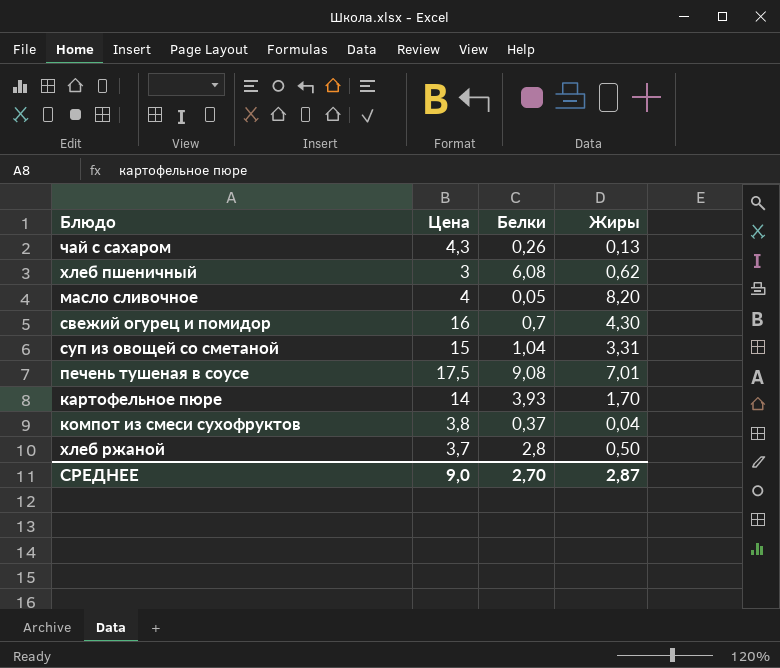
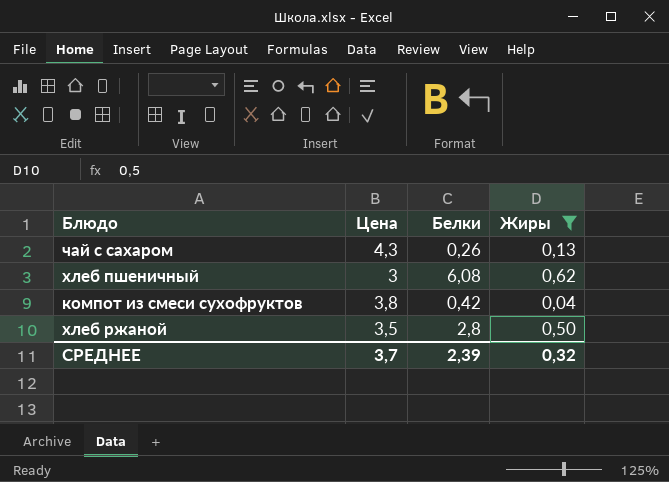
filter: none -> Жиры <= 0,62
компот из смеси сухофруктов | Белки: 0,37 -> 0,42
хлеб ржаной | Цена: 3,7 -> 3,5
СРЕДНЕЕ | Цена: 9,0 -> 3,7
СРЕДНЕЕ | Белки: 2,70 -> 2,39
СРЕДНЕЕ | Жиры: 2,87 -> 0,32

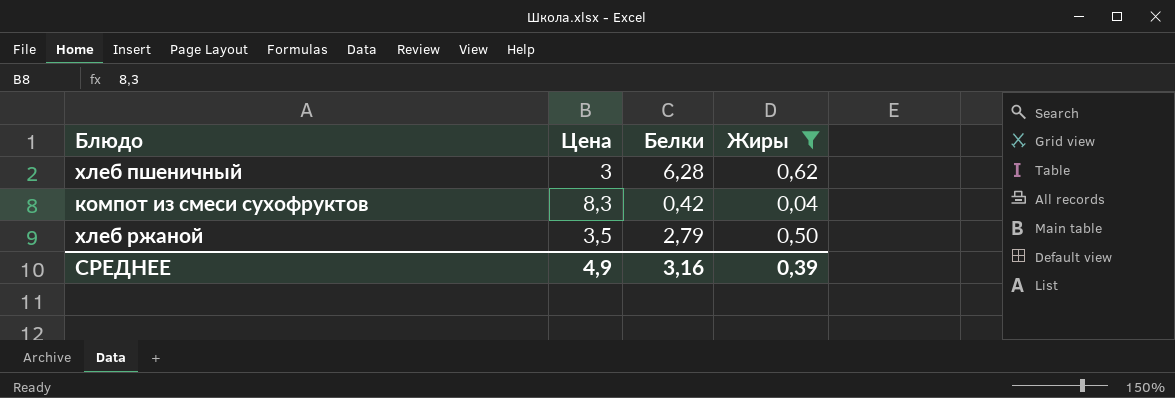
row чай с сахаром: 4,3 | 0,26 | 0,13 -> none
хлеб пшеничный | Белки: 6,08 -> 6,28
компот из смеси сухофруктов | Цена: 3,8 -> 8,3
хлеб ржаной | Белки: 2,8 -> 2,79
СРЕДНЕЕ | Цена: 3,7 -> 4,9
СРЕДНЕЕ | Белки: 2,39 -> 3,16
СРЕДНЕЕ | Жиры: 0,32 -> 0,39

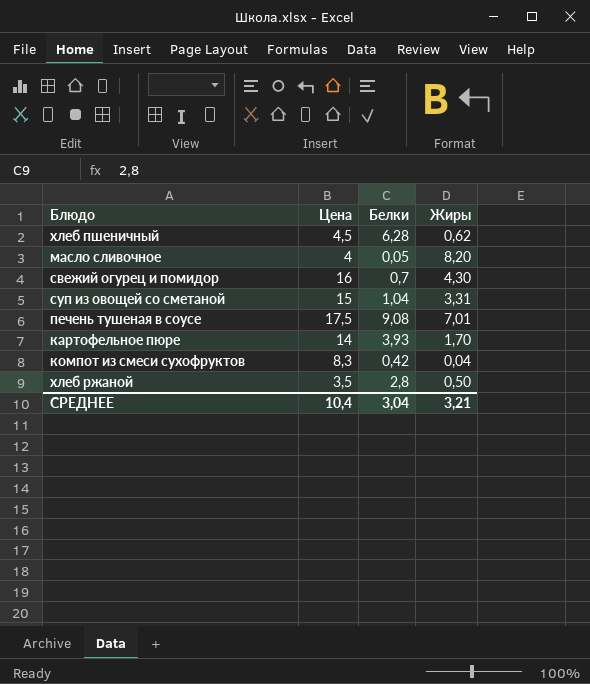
filter: Жиры <= 0,62 -> none
хлеб пшеничный | Цена: 3 -> 4,5
хлеб ржаной | Белки: 2,79 -> 2,8
СРЕДНЕЕ | Цена: 4,9 -> 10,4
СРЕДНЕЕ | Белки: 3,16 -> 3,04
СРЕДНЕЕ | Жиры: 0,39 -> 3,21

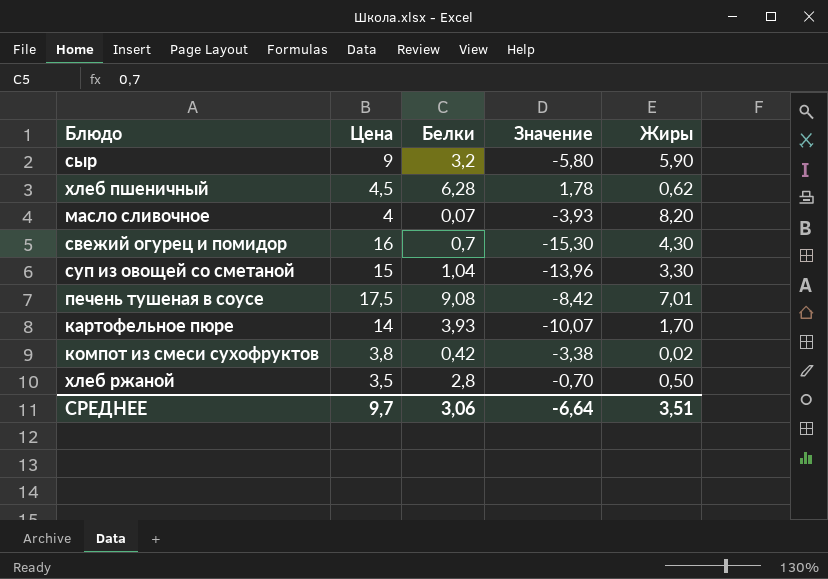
column Значение | formula: none -> [Белки] - [Цена]
row сыр: none -> 9 | 3,2 | -5,80 | 5,90
масло сливочное | Белки: 0,05 -> 0,07
суп из овощей со сметаной | Жиры: 3,31 -> 3,30
компот из смеси сухофруктов | Цена: 8,3 -> 3,8
компот из смеси сухофруктов | Жиры: 0,04 -> 0,02
СРЕДНЕЕ | Цена: 10,4 -> 9,7
СРЕДНЕЕ | Белки: 3,04 -> 3,06
СРЕДНЕЕ | Жиры: 3,21 -> 3,51

